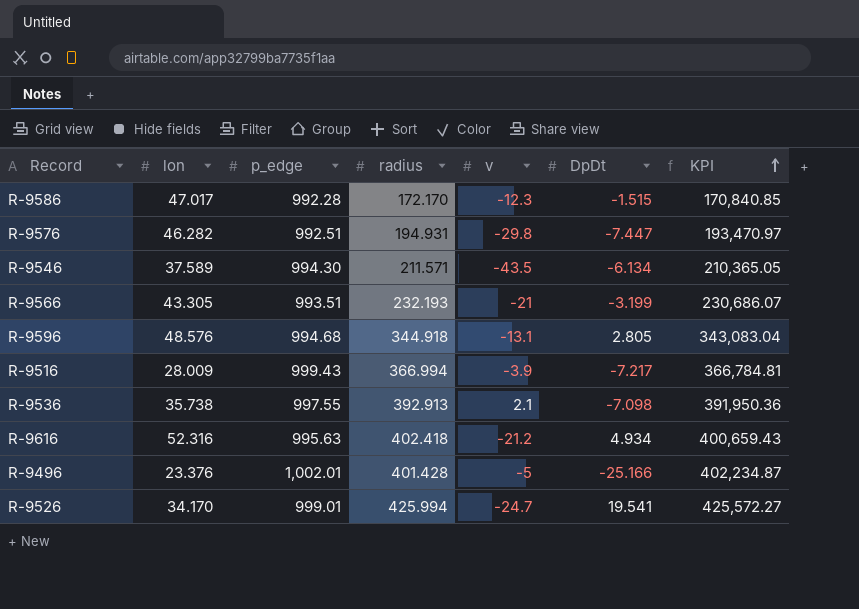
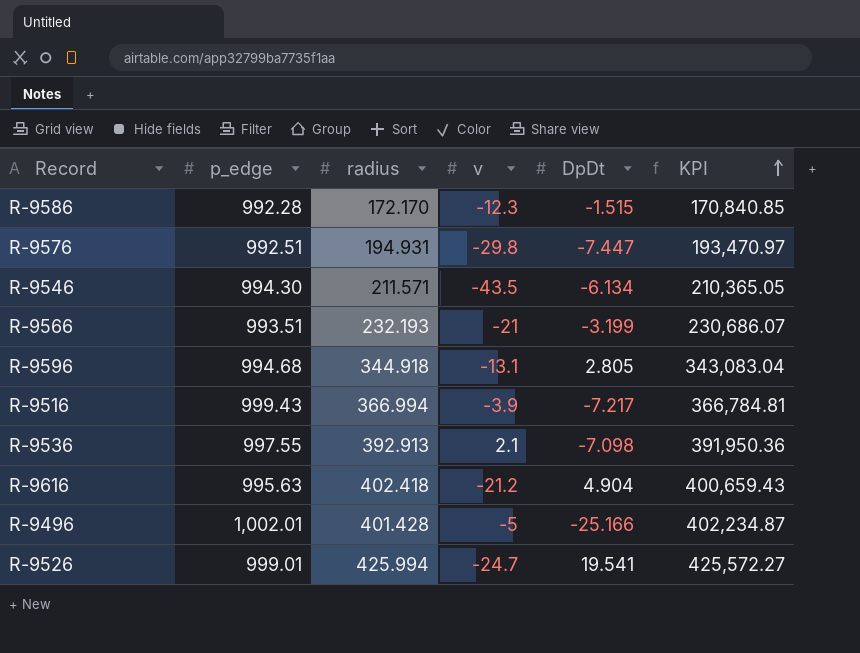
column lon | position: 2 -> none
R-9616 | DpDt: 4.934 -> 4.904

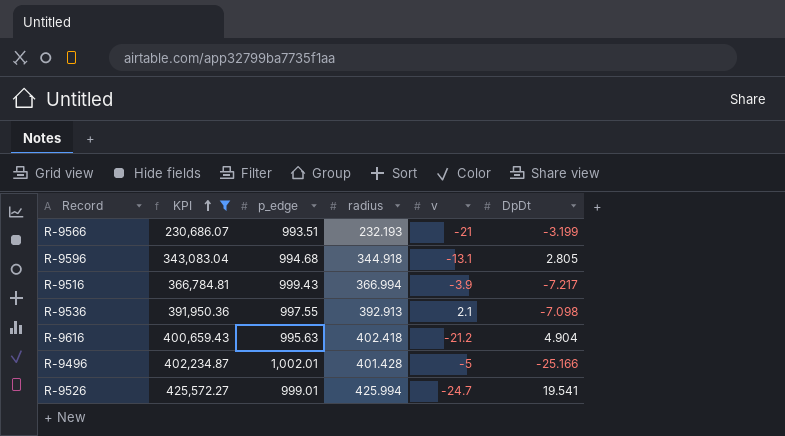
filter: none -> KPI >= 230,686.07
column KPI | position: 6 -> 2

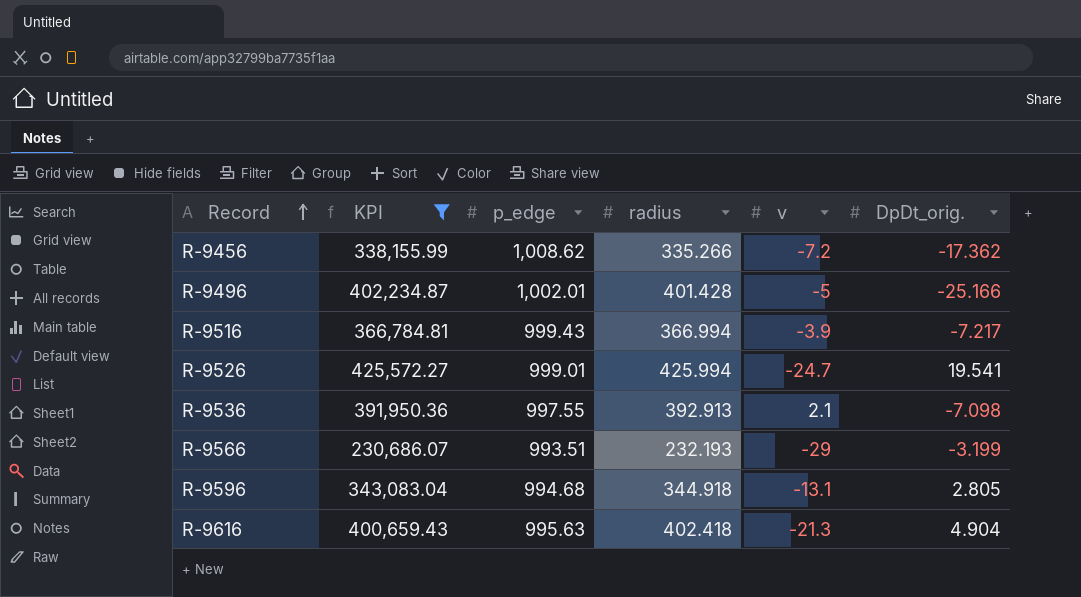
row order: KPI ascending -> Record ascending
column name: DpDt -> DpDt_orig.
row R-9456: none -> 338,155.99 | 1,008.62 | 335.266 | -7.2 | -17.362
R-9566 | v: -21 -> -29
R-9616 | v: -21.2 -> -21.3

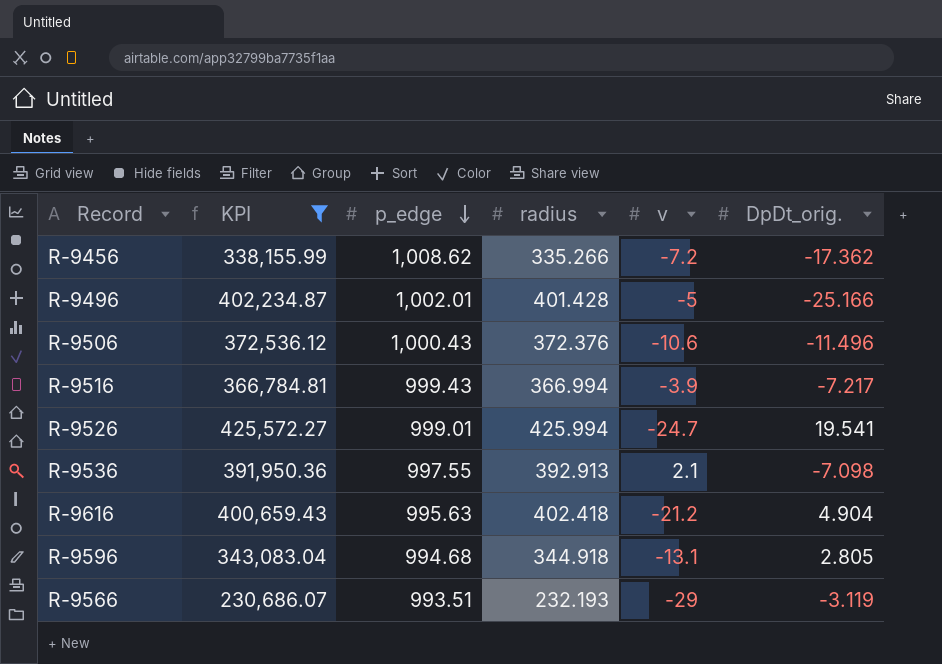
row order: Record ascending -> p_edge descending
row R-9506: none -> 372,536.12 | 1,000.43 | 372.376 | -10.6 | -11.496
R-9616 | v: -21.3 -> -21.2
R-9566 | DpDt_orig.: -3.199 -> -3.119

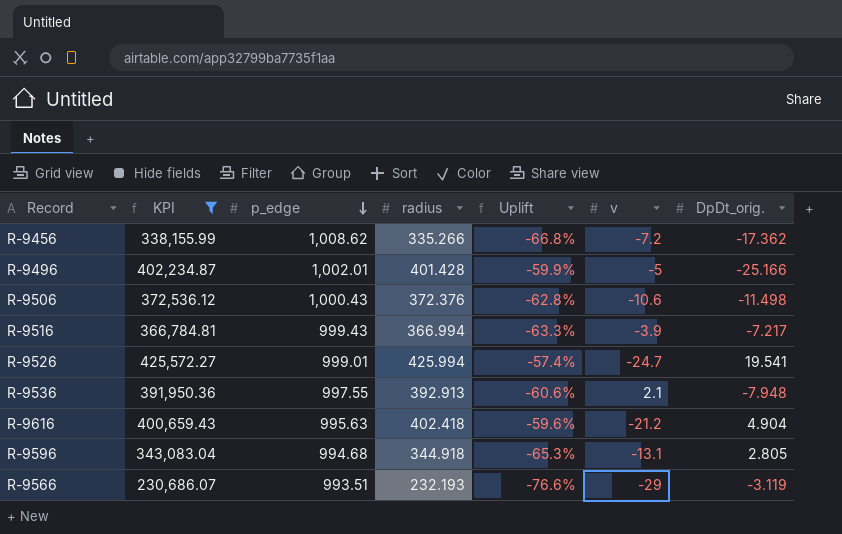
column Uplift | formula: none -> ([radius] - [p_edge]) / [p_edge]
R-9506 | DpDt_orig.: -11.496 -> -11.498
R-9536 | DpDt_orig.: -7.098 -> -7.948

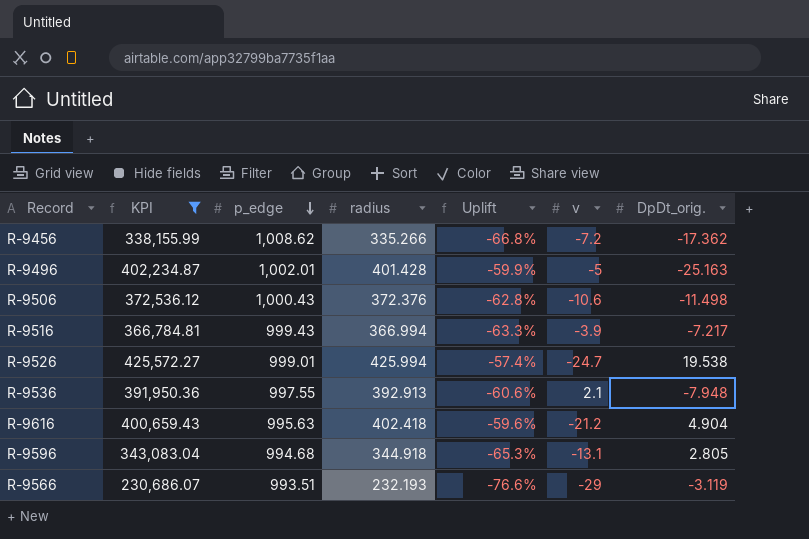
R-9496 | DpDt_orig.: -25.166 -> -25.163
R-9526 | DpDt_orig.: 19.541 -> 19.538

